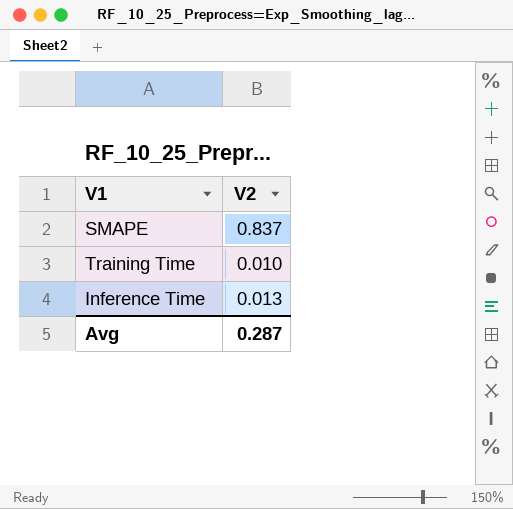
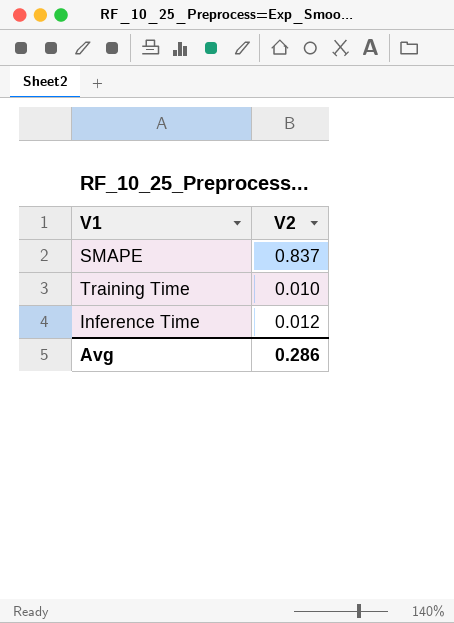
Inference Time | V2: 0.013 -> 0.012
Avg | V2: 0.287 -> 0.286

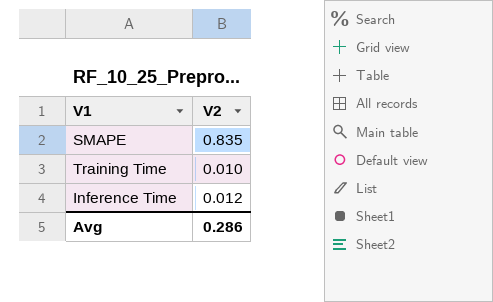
SMAPE | V2: 0.837 -> 0.835

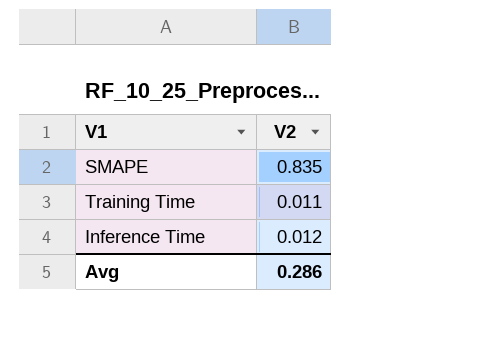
Training Time | V2: 0.010 -> 0.011

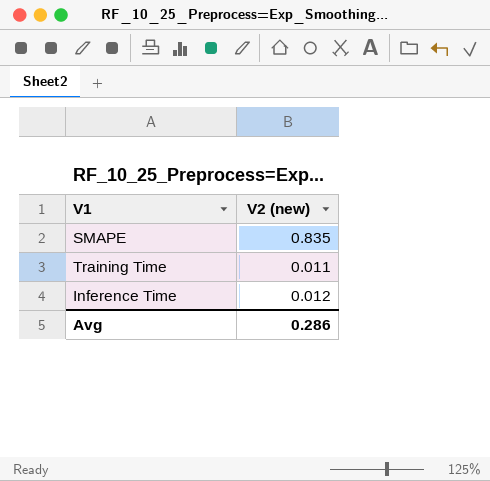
column name: V2 -> V2 (new)

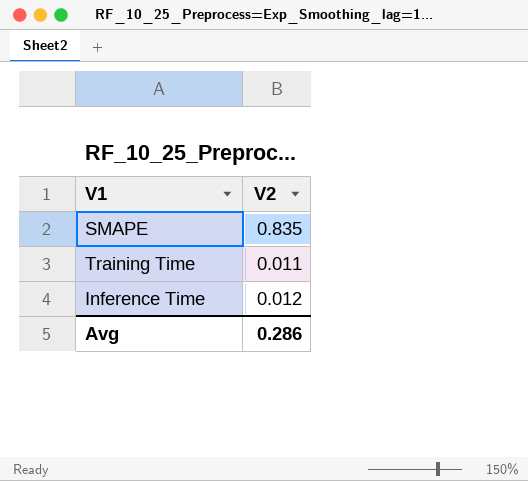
column name: V2 (new) -> V2

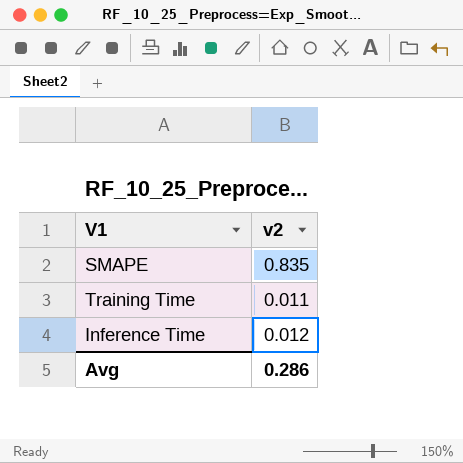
column name: V2 -> v2

